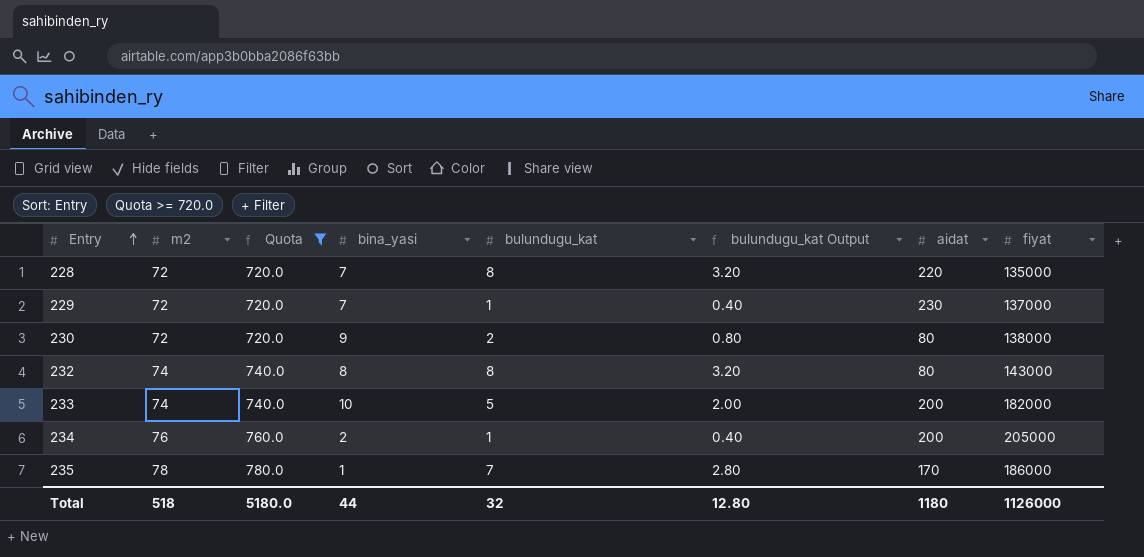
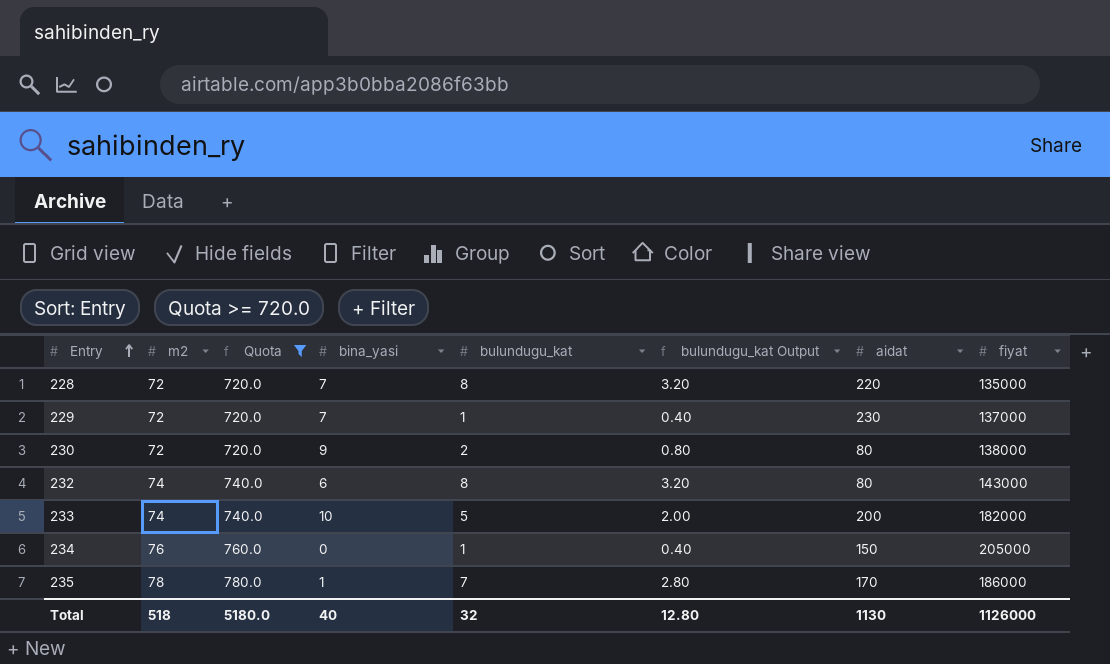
232 | bina_yasi: 8 -> 6
234 | bina_yasi: 2 -> 0
234 | aidat: 200 -> 150
Total | bina_yasi: 44 -> 40
Total | aidat: 1180 -> 1130

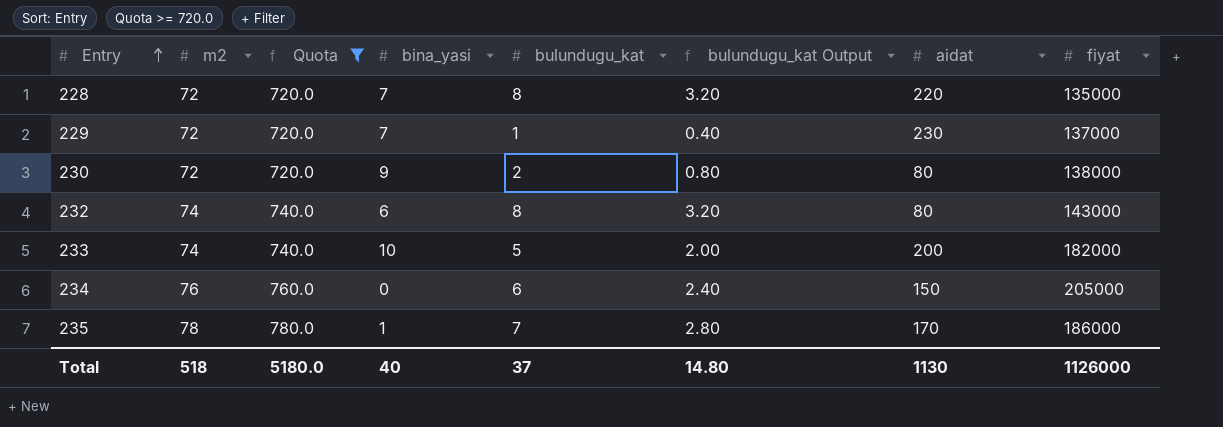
234 | bulundugu_kat: 1 -> 6
234 | bulundugu_kat Output: 0.40 -> 2.40
Total | bulundugu_kat: 32 -> 37
Total | bulundugu_kat Output: 12.80 -> 14.80

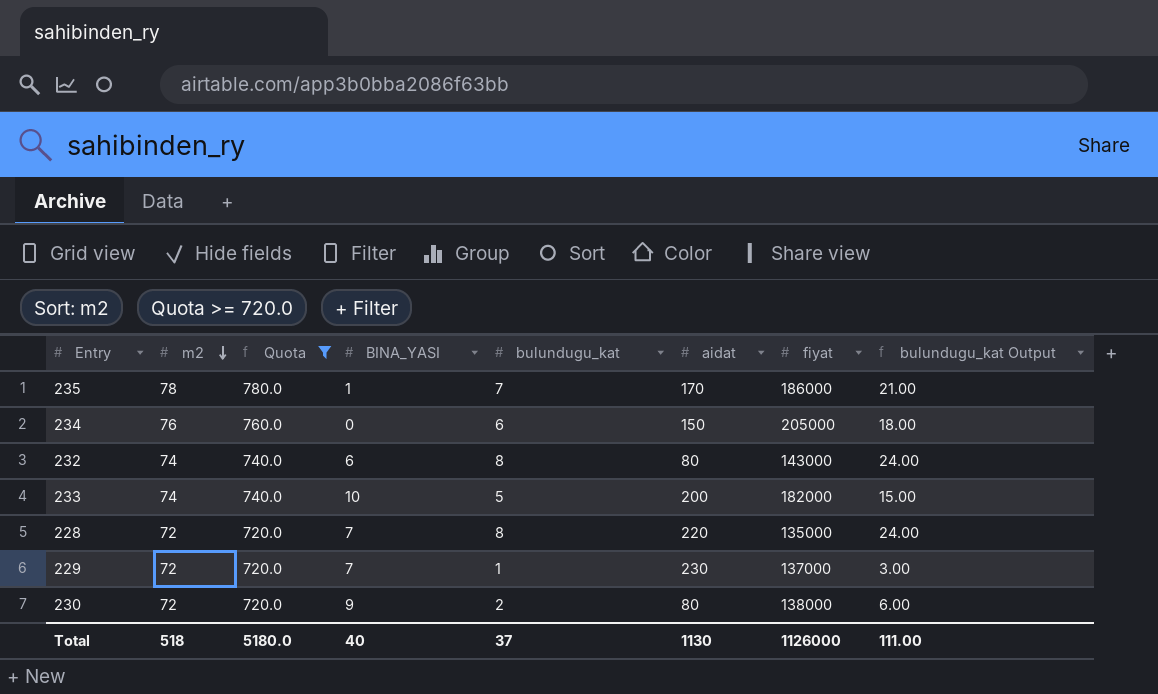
row order: Entry ascending -> m2 descending
column name: bina_yasi -> BINA_YASI
column bulundugu_kat Output | formula: [bulundugu_kat] * 0.4 -> [bulundugu_kat] * 3
column bulundugu_kat Output | position: 6 -> 8
Total | bulundugu_kat Output: 14.80 -> 111.00

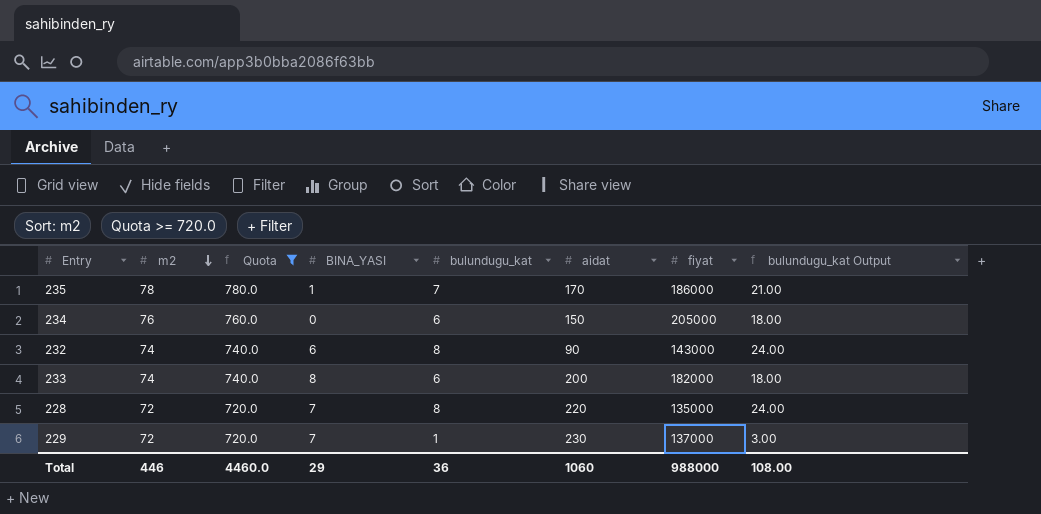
row 230: 72 | 720.0 | 9 | 2 | 80 | 138000 | 6.00 -> none
232 | aidat: 80 -> 90
233 | BINA_YASI: 10 -> 8
233 | bulundugu_kat: 5 -> 6
233 | bulundugu_kat Output: 15.00 -> 18.00
Total | m2: 518 -> 446
Total | Quota: 5180.0 -> 4460.0
Total | BINA_YASI: 40 -> 29
Total | bulundugu_kat: 37 -> 36
Total | aidat: 1130 -> 1060
Total | fiyat: 1126000 -> 988000
Total | bulundugu_kat Output: 111.00 -> 108.00

